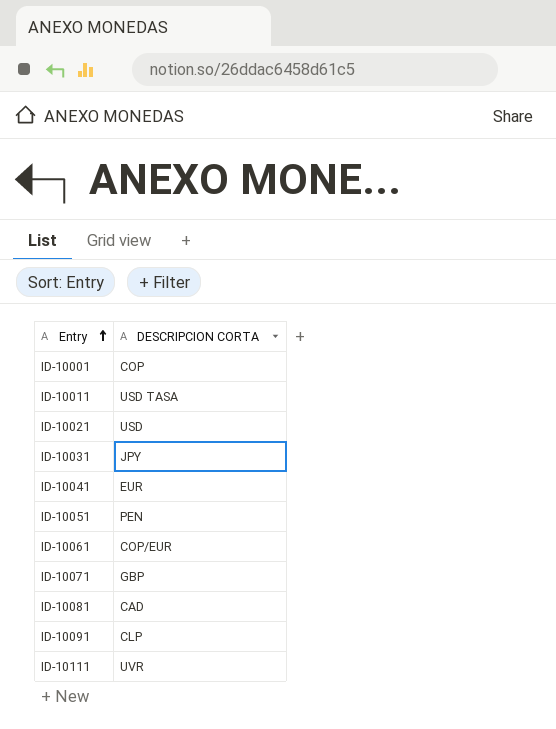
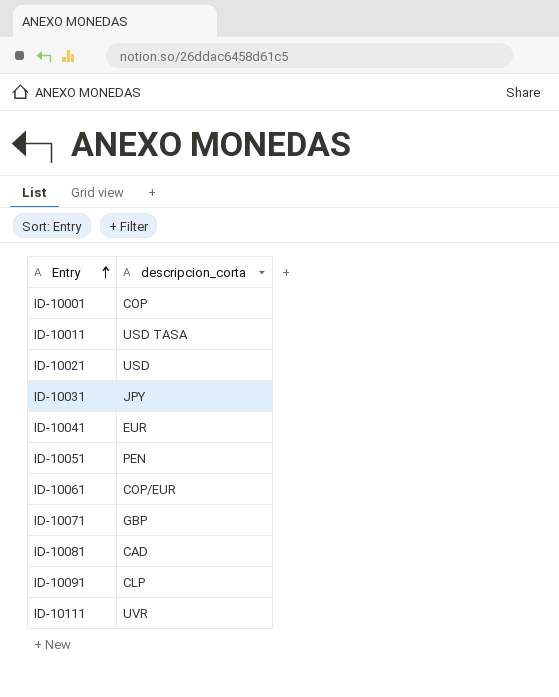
column name: DESCRIPCION CORTA -> descripcion_corta

